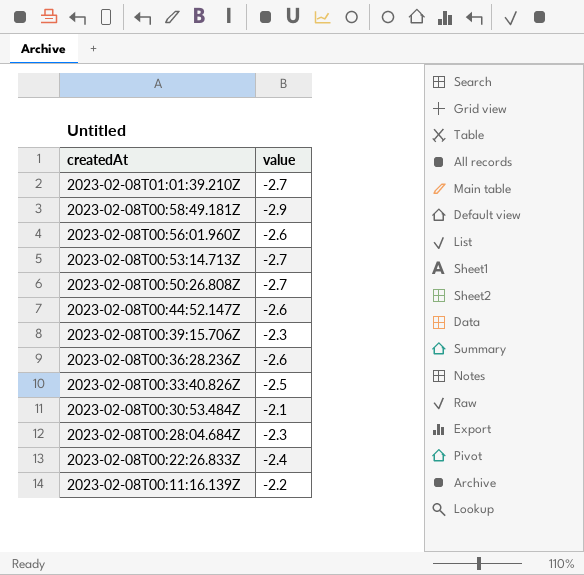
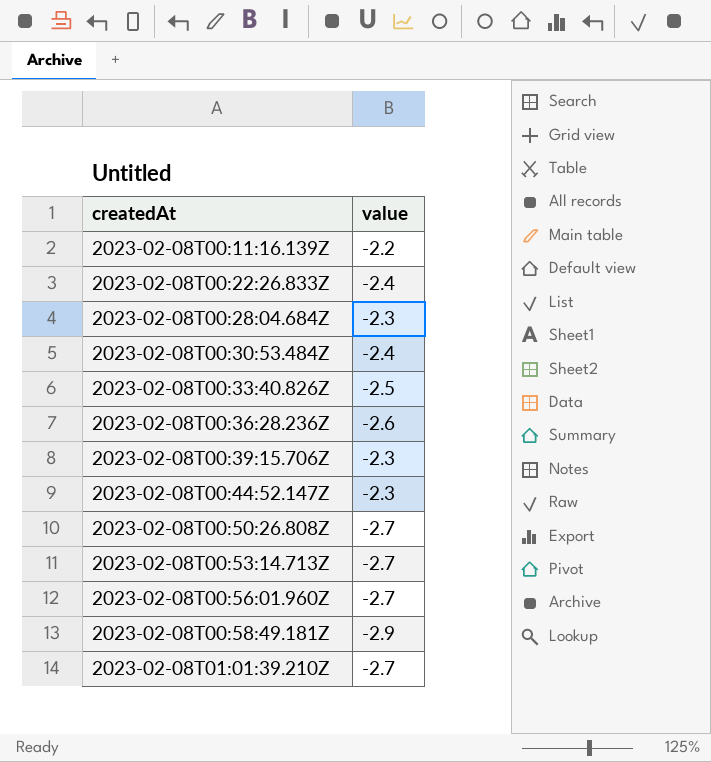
row order: createdAt descending -> createdAt ascending
2023-02-08T00:30:53.484Z | value: -2.1 -> -2.4
2023-02-08T00:44:52.147Z | value: -2.6 -> -2.3
2023-02-08T00:56:01.960Z | value: -2.6 -> -2.7

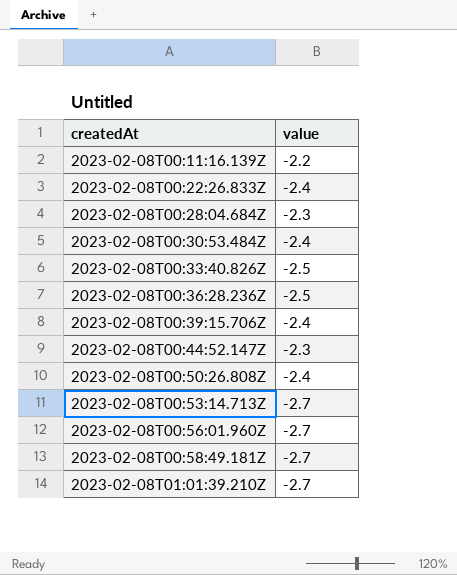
2023-02-08T00:36:28.236Z | value: -2.6 -> -2.5
2023-02-08T00:39:15.706Z | value: -2.3 -> -2.4
2023-02-08T00:50:26.808Z | value: -2.7 -> -2.4
2023-02-08T00:58:49.181Z | value: -2.9 -> -2.7

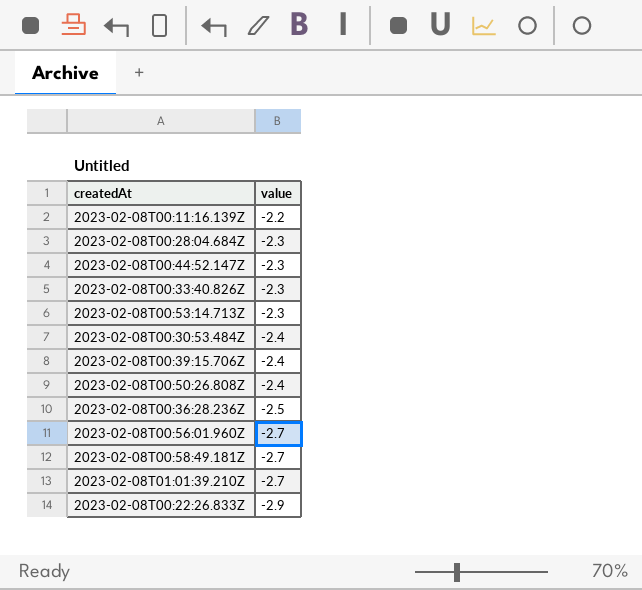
row order: createdAt ascending -> value descending
2023-02-08T00:33:40.826Z | value: -2.5 -> -2.3
2023-02-08T00:53:14.713Z | value: -2.7 -> -2.3
2023-02-08T00:22:26.833Z | value: -2.4 -> -2.9

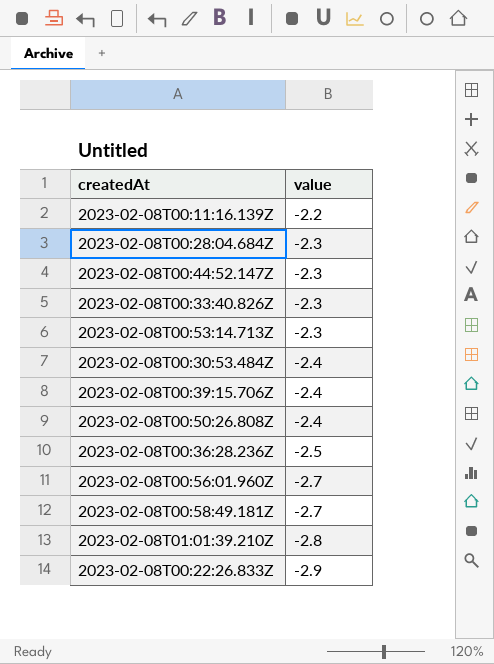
2023-02-08T01:01:39.210Z | value: -2.7 -> -2.8

